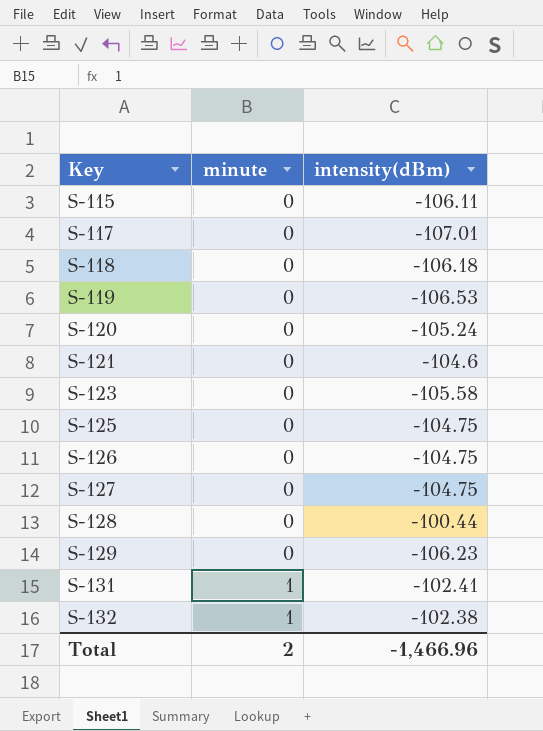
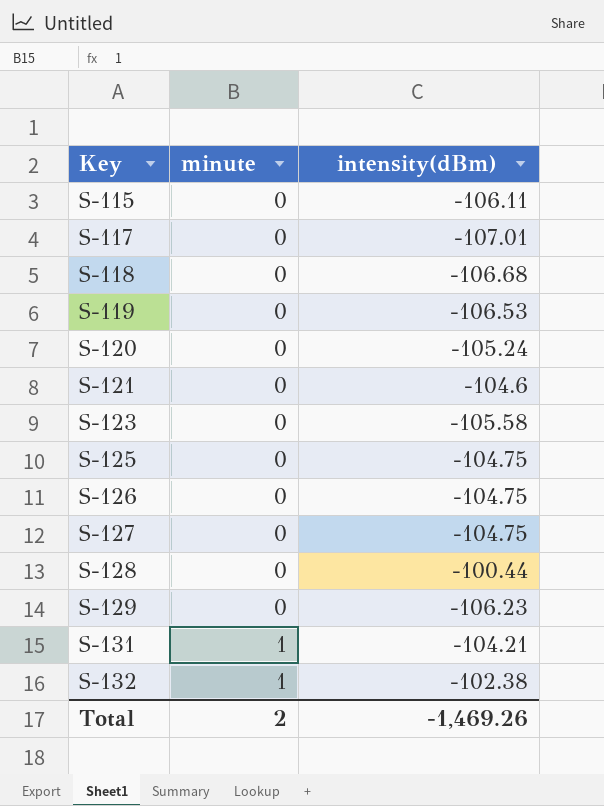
S-118 | intensity(dBm): -106.18 -> -106.68
S-131 | intensity(dBm): -102.41 -> -104.21
Total | intensity(dBm): -1,466.96 -> -1,469.26

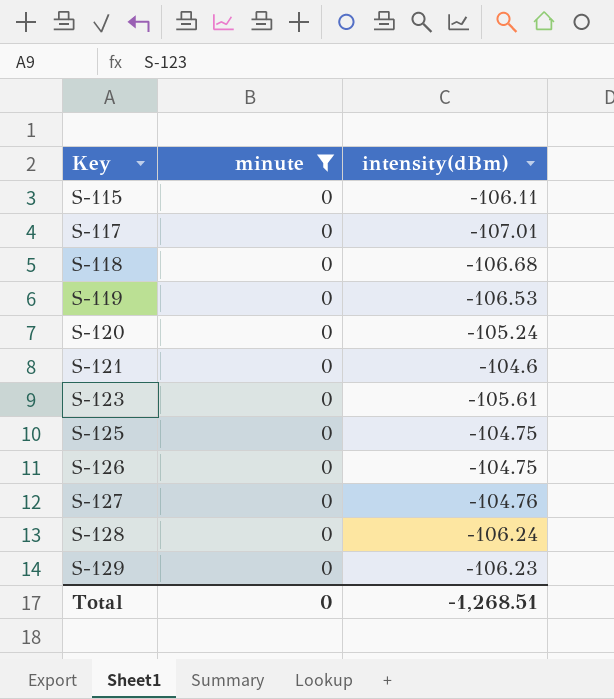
filter: none -> minute = 0
S-123 | intensity(dBm): -105.58 -> -105.61
S-127 | intensity(dBm): -104.75 -> -104.76
S-128 | intensity(dBm): -100.44 -> -106.24
Total | minute: 2 -> 0
Total | intensity(dBm): -1,469.26 -> -1,268.51

